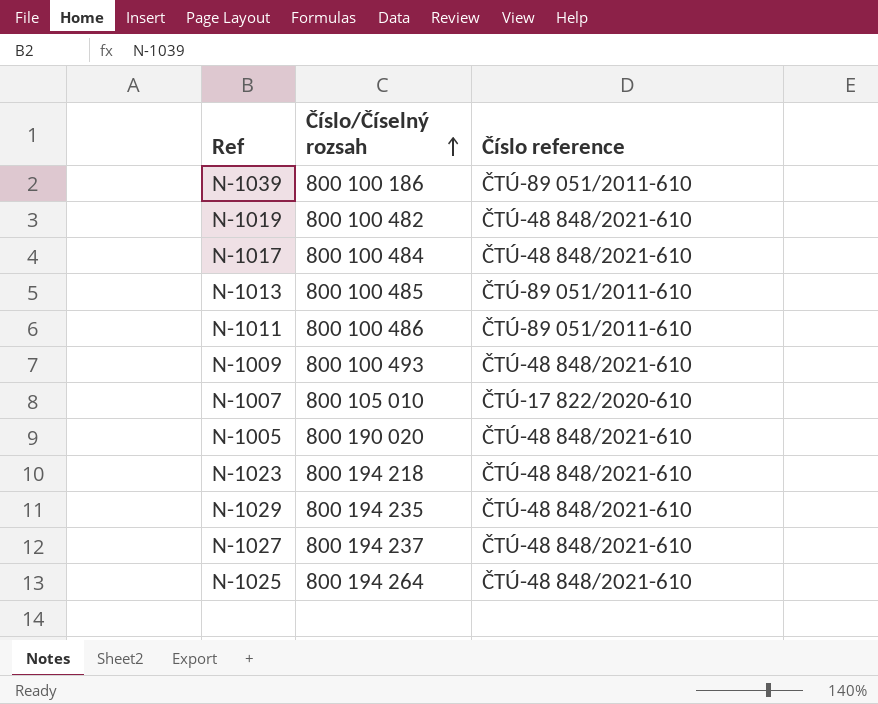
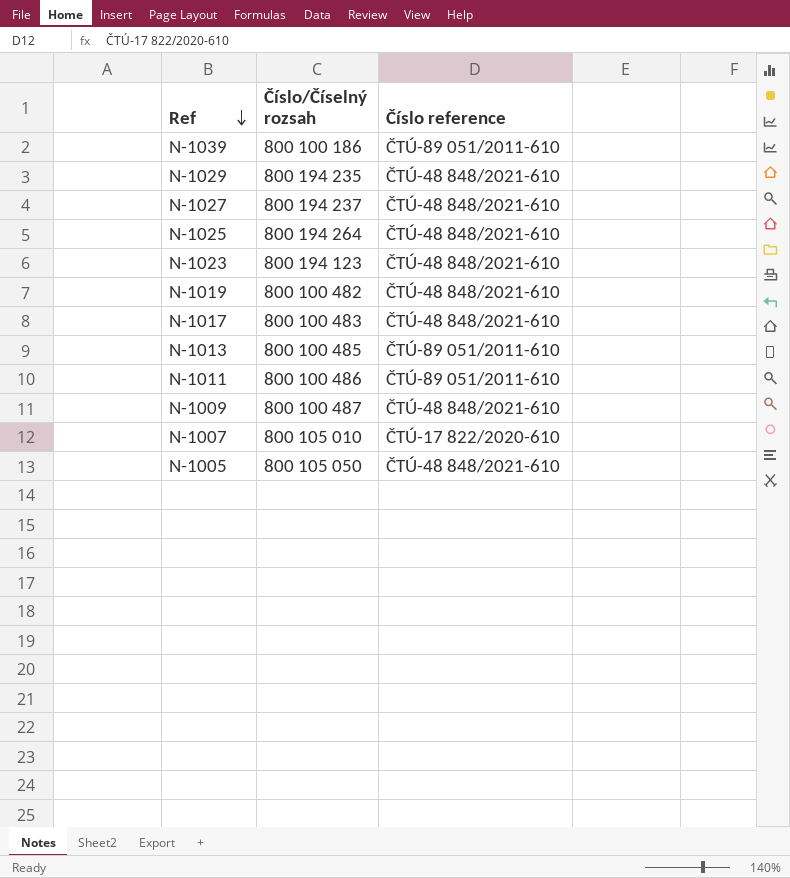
row order: Číslo/Číselný rozsah ascending -> Ref descending
N-1023 | Číslo/Číselný rozsah: 800 194 218 -> 800 194 123
N-1017 | Číslo/Číselný rozsah: 800 100 484 -> 800 100 483
N-1009 | Číslo/Číselný rozsah: 800 100 493 -> 800 100 487
N-1005 | Číslo/Číselný rozsah: 800 190 020 -> 800 105 050

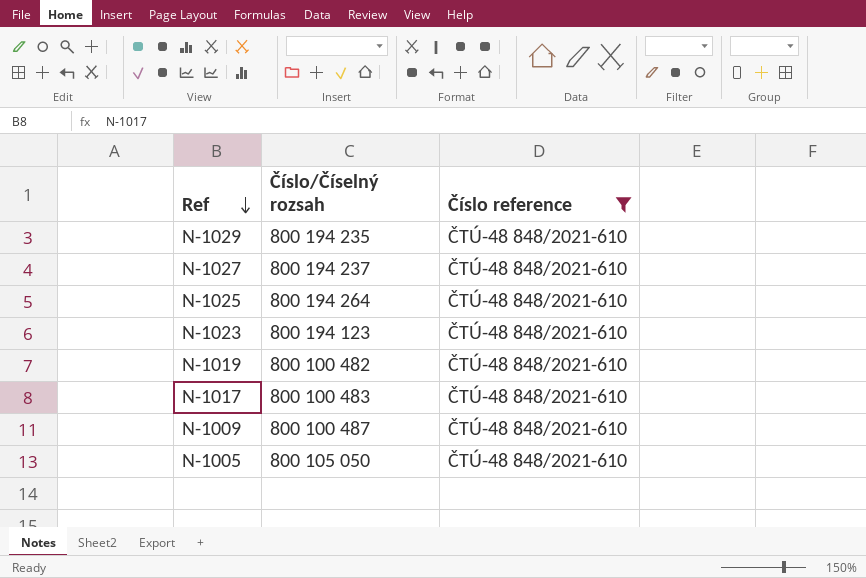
filter: none -> Číslo reference = ČTÚ-48 848/2021-610

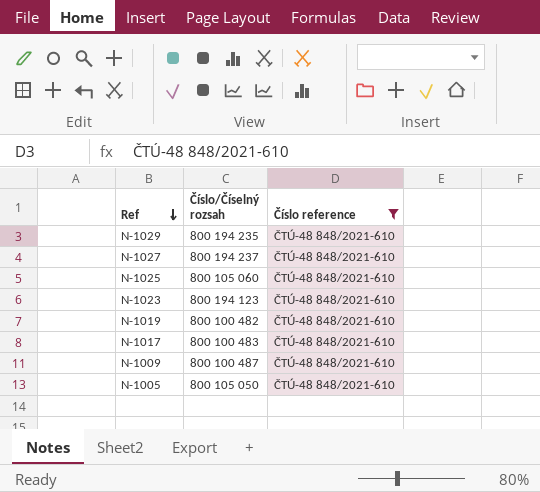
N-1025 | Číslo/Číselný rozsah: 800 194 264 -> 800 105 060

